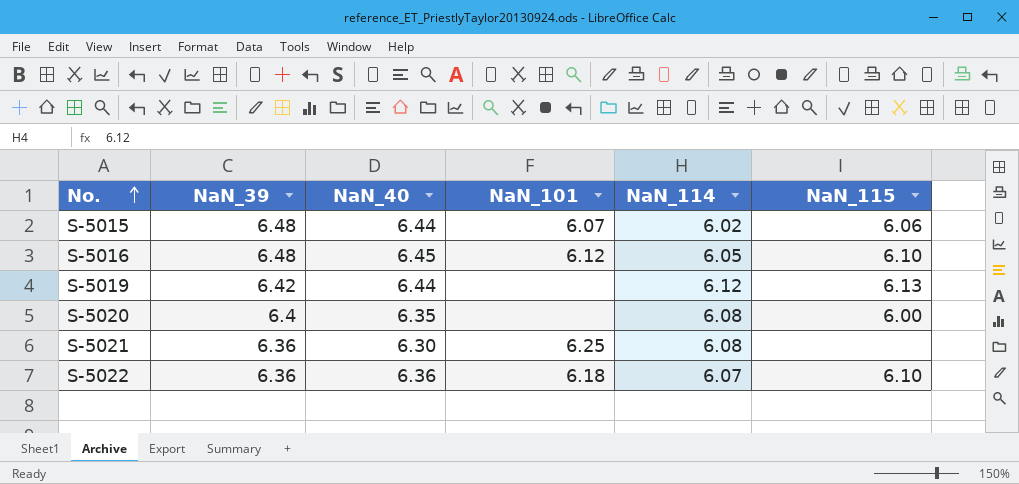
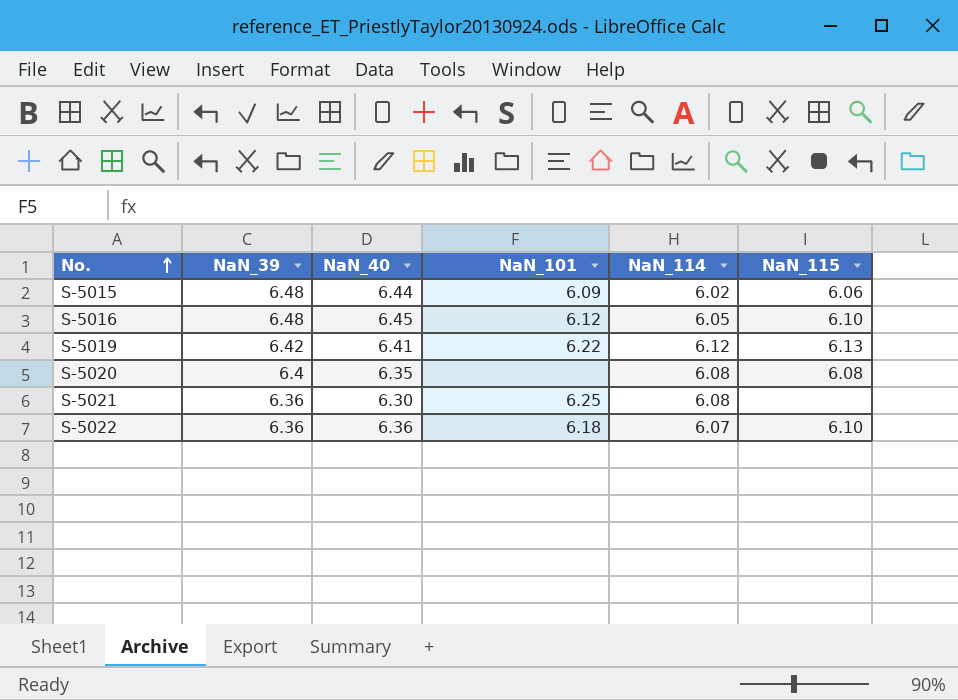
S-5015 | NaN_101: 6.07 -> 6.09
S-5019 | NaN_40: 6.44 -> 6.41
S-5019 | NaN_101: none -> 6.22
S-5020 | NaN_115: 6.00 -> 6.08

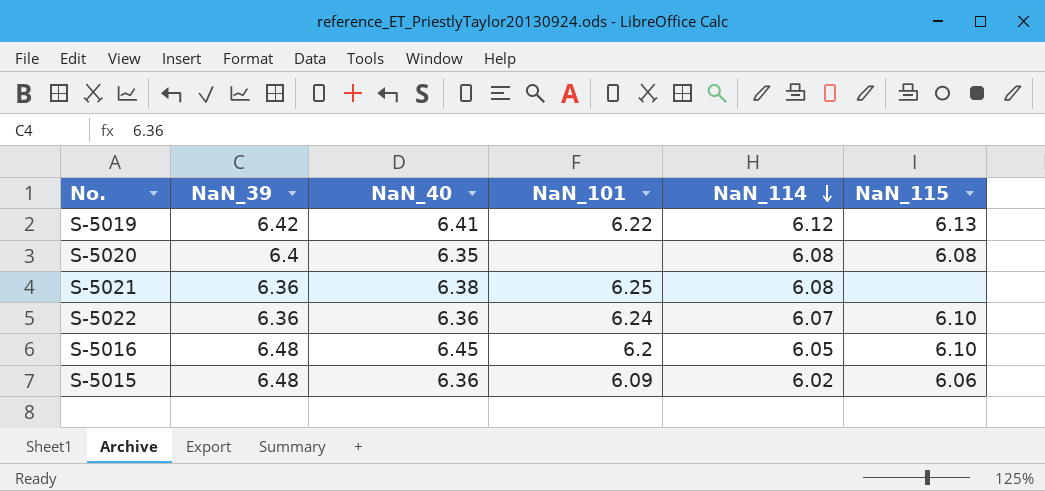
row order: No. ascending -> NaN_114 descending
S-5021 | NaN_40: 6.30 -> 6.38
S-5022 | NaN_101: 6.18 -> 6.24
S-5016 | NaN_101: 6.12 -> 6.2
S-5015 | NaN_40: 6.44 -> 6.36

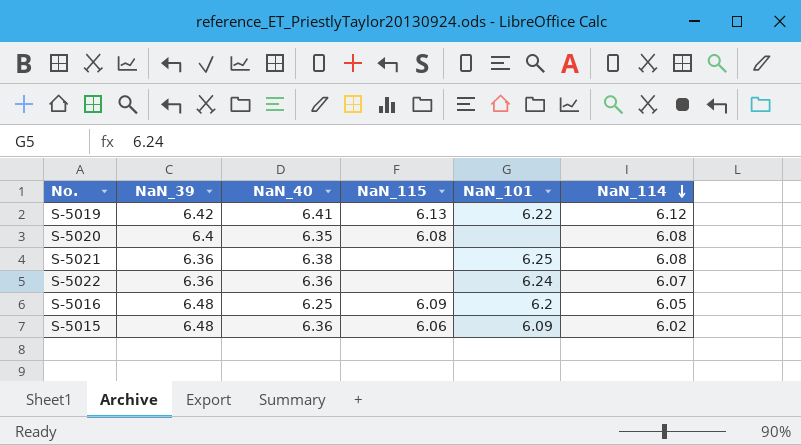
column NaN_115 | position: 6 -> 4
S-5022 | NaN_115: 6.10 -> none
S-5016 | NaN_40: 6.45 -> 6.25
S-5016 | NaN_115: 6.10 -> 6.09

